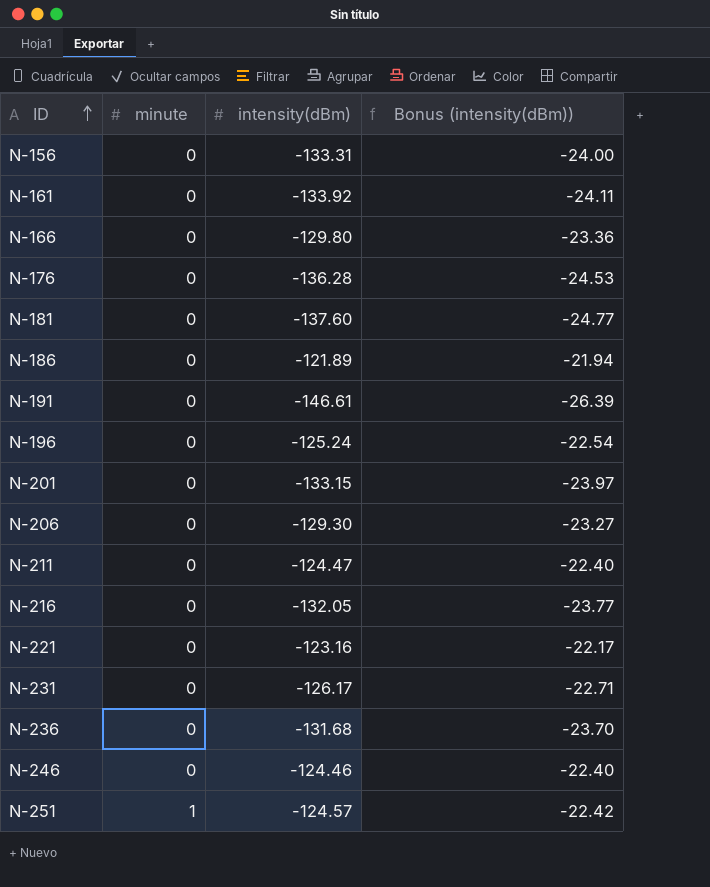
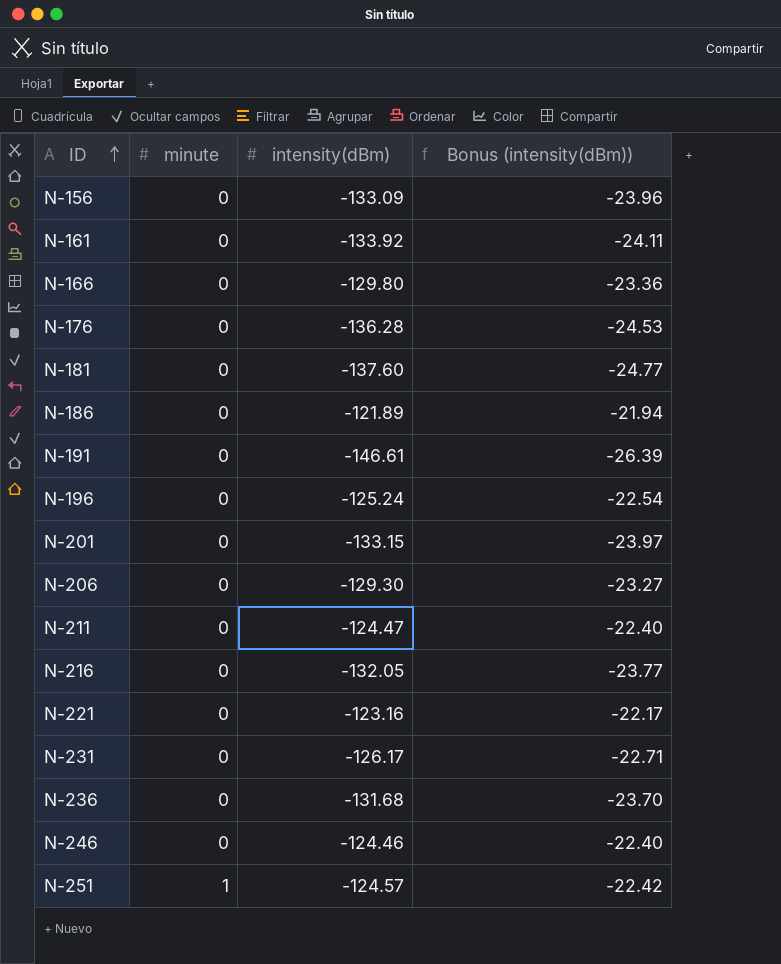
N-156 | intensity(dBm): -133.31 -> -133.09
N-156 | Bonus (intensity(dBm)): -24.00 -> -23.96

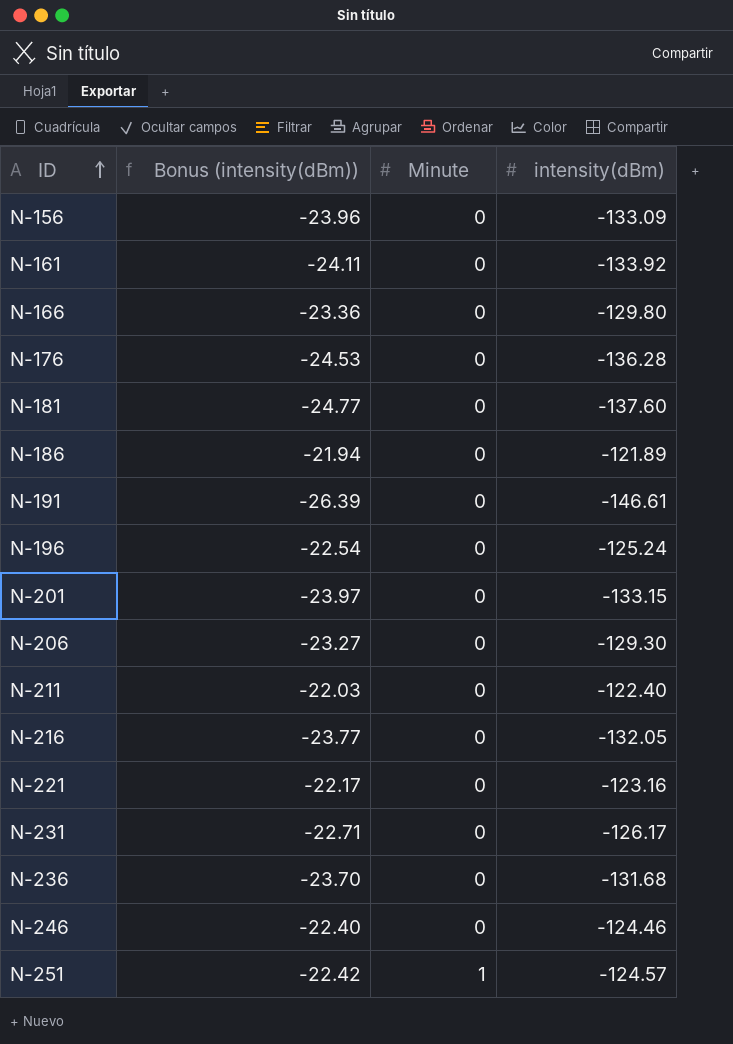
column Bonus (intensity(dBm)) | position: 4 -> 2
column name: minute -> Minute
N-211 | Bonus (intensity(dBm)): -22.40 -> -22.03
N-211 | intensity(dBm): -124.47 -> -122.40

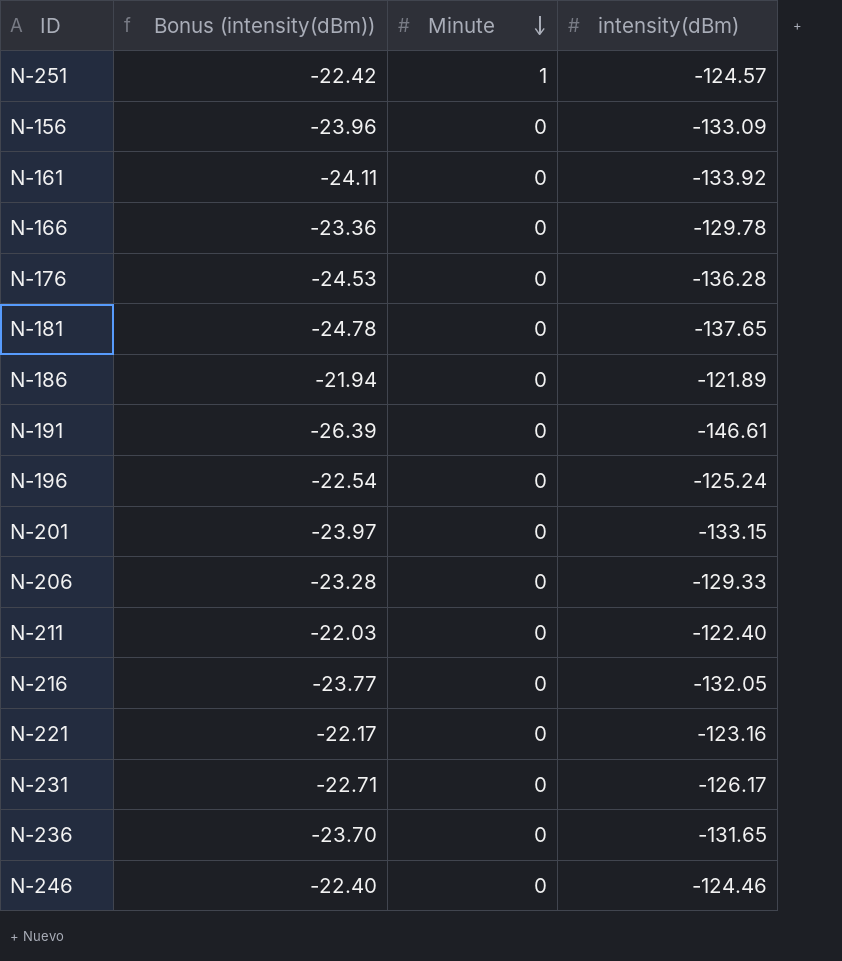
row order: ID ascending -> Minute descending
N-166 | intensity(dBm): -129.80 -> -129.78
N-181 | Bonus (intensity(dBm)): -24.77 -> -24.78
N-181 | intensity(dBm): -137.60 -> -137.65
N-206 | Bonus (intensity(dBm)): -23.27 -> -23.28
N-206 | intensity(dBm): -129.30 -> -129.33
N-236 | intensity(dBm): -131.68 -> -131.65

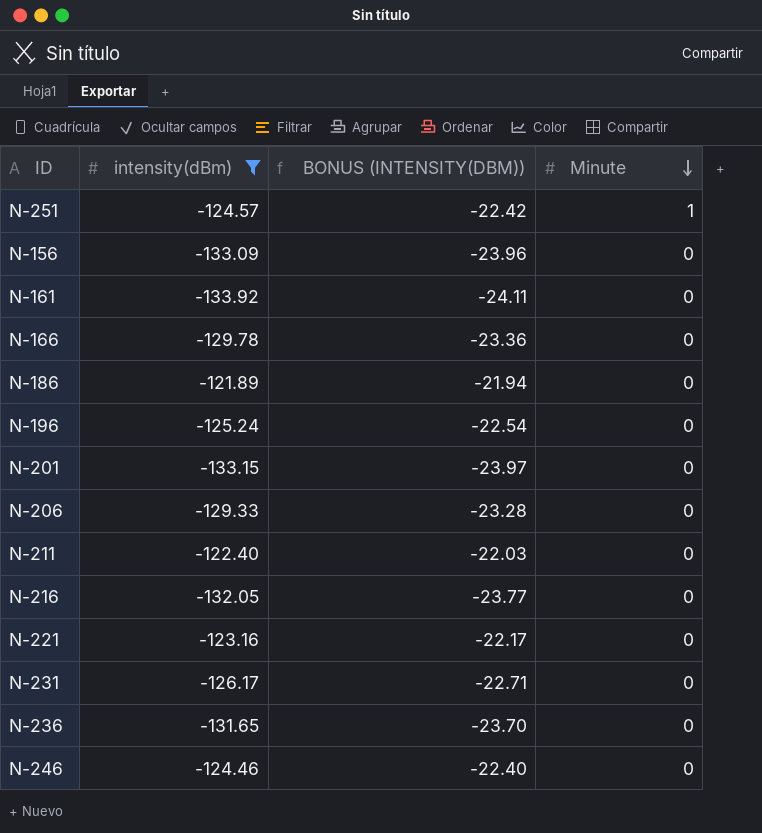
filter: none -> intensity(dBm) >= -133.92
column intensity(dBm) | position: 4 -> 2
column name: Bonus (intensity(dBm)) -> BONUS (INTENSITY(DBM))

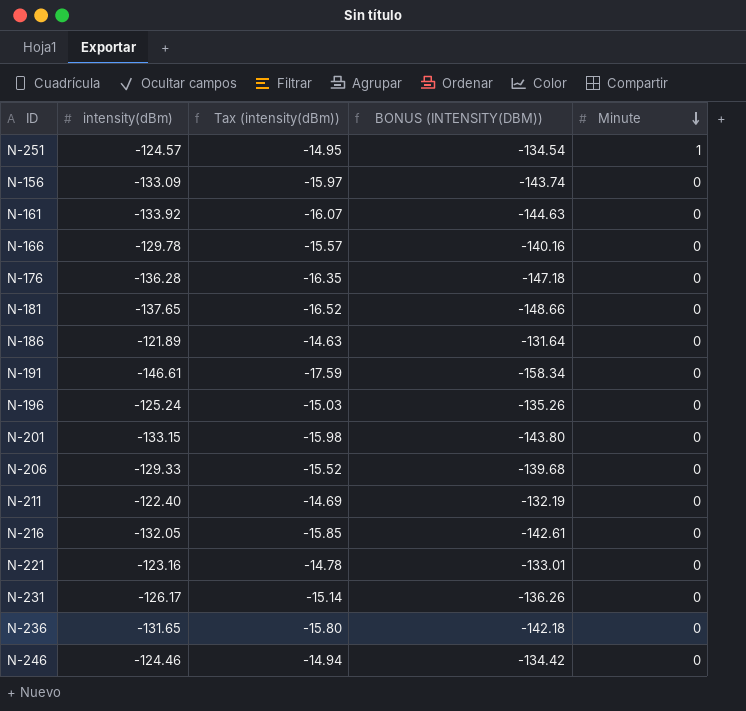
filter: intensity(dBm) >= -133.92 -> none
column Tax (intensity(dBm)) | formula: none -> [intensity(dBm)] * 0.12
column BONUS (INTENSITY(DBM)) | formula: [intensity(dBm)] * 0.18 -> [intensity(dBm)] * 1.08

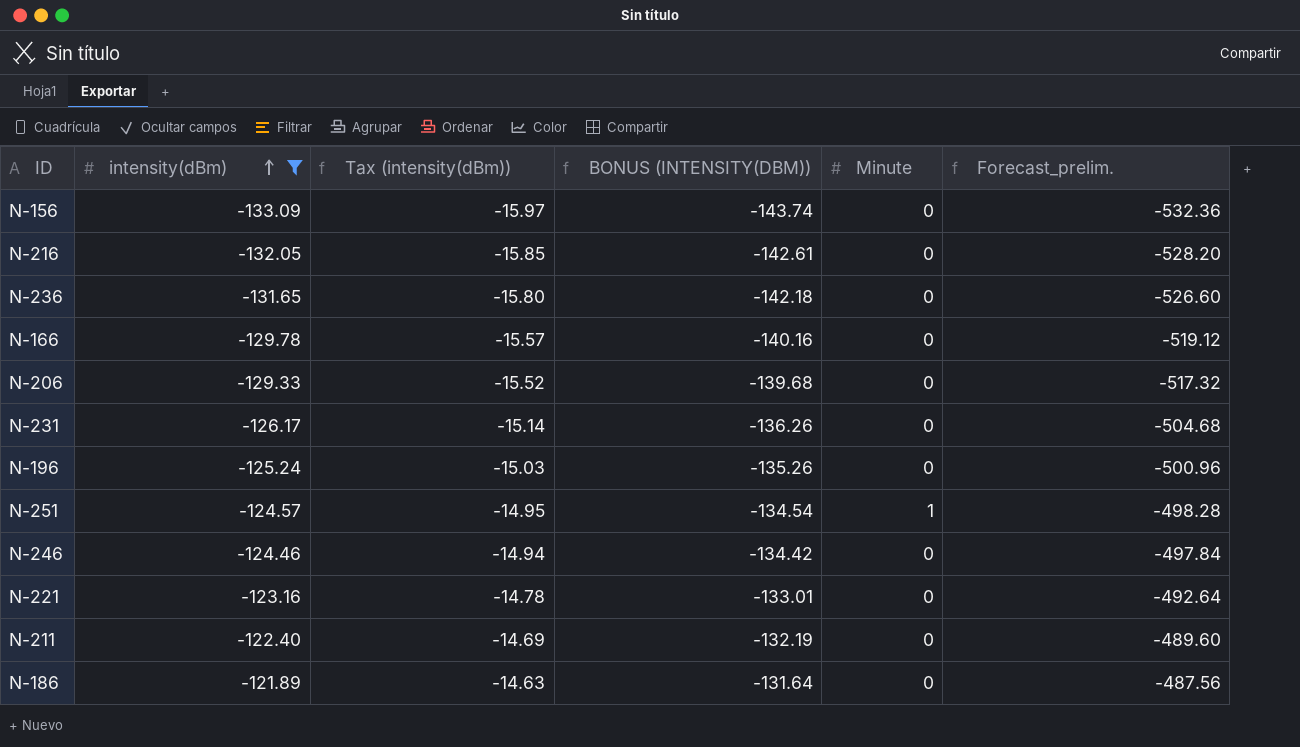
filter: none -> intensity(dBm) >= -133.09
row order: Minute descending -> intensity(dBm) ascending
column Forecast_prelim. | formula: none -> [intensity(dBm)] * 4

